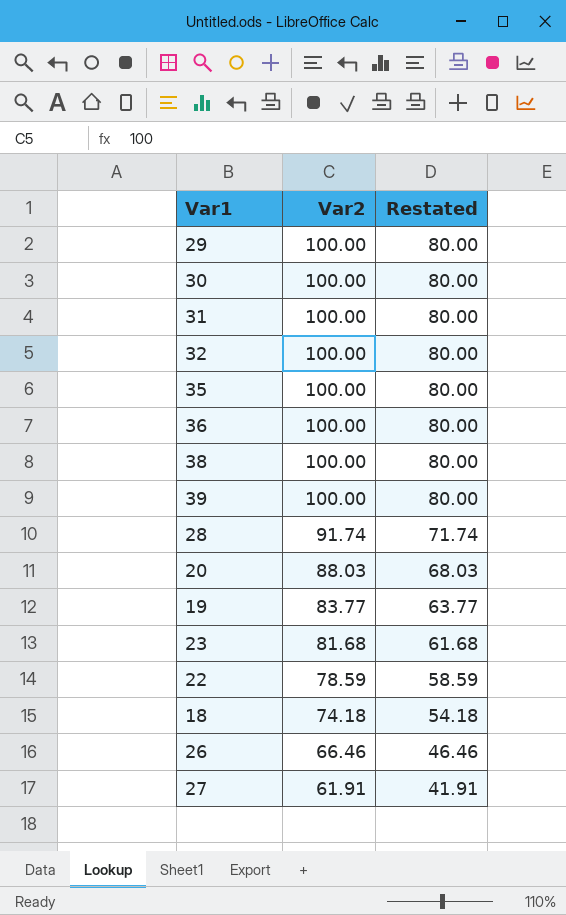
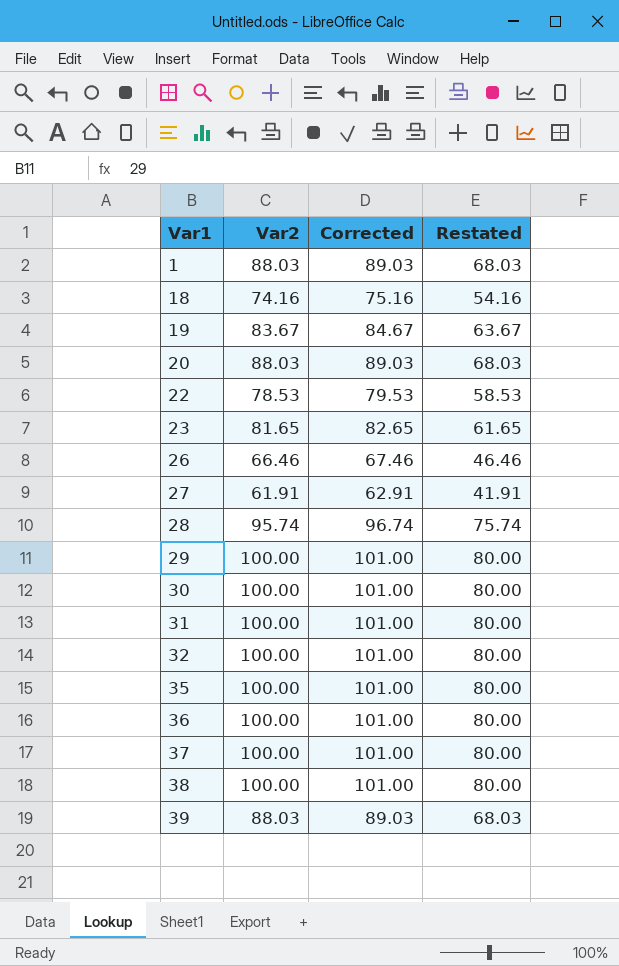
row order: Var2 descending -> Var1 ascending
column Corrected | formula: none -> [Var2] + 1
row 1: none -> 88.03 | 89.03 | 68.03
18 | Var2: 74.18 -> 74.16
18 | Restated: 54.18 -> 54.16
19 | Var2: 83.77 -> 83.67
19 | Restated: 63.77 -> 63.67
22 | Var2: 78.59 -> 78.53
22 | Restated: 58.59 -> 58.53
23 | Var2: 81.68 -> 81.65
23 | Restated: 61.68 -> 61.65
28 | Var2: 91.74 -> 95.74
28 | Restated: 71.74 -> 75.74
row 37: none -> 100.00 | 101.00 | 80.00
39 | Var2: 100.00 -> 88.03
39 | Restated: 80.00 -> 68.03

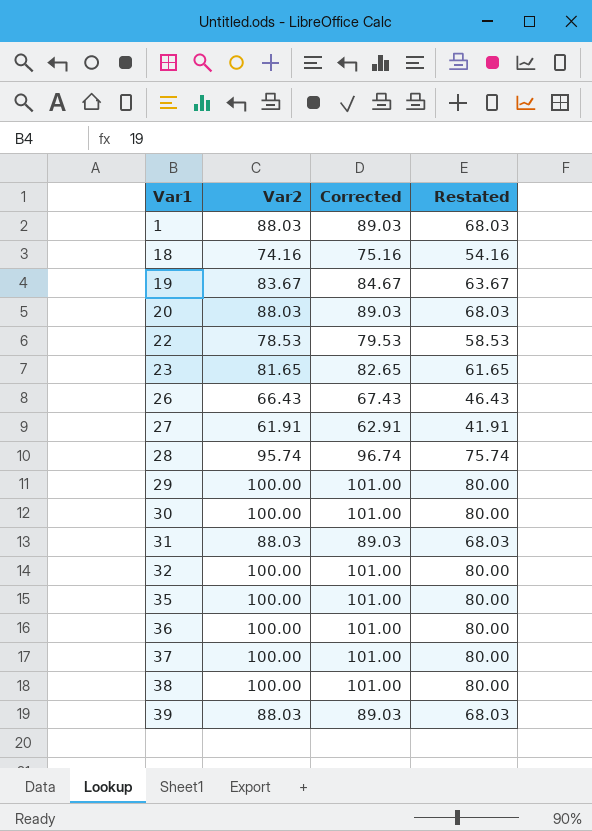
26 | Var2: 66.46 -> 66.43
26 | Corrected: 67.46 -> 67.43
26 | Restated: 46.46 -> 46.43
31 | Var2: 100.00 -> 88.03
31 | Corrected: 101.00 -> 89.03
31 | Restated: 80.00 -> 68.03

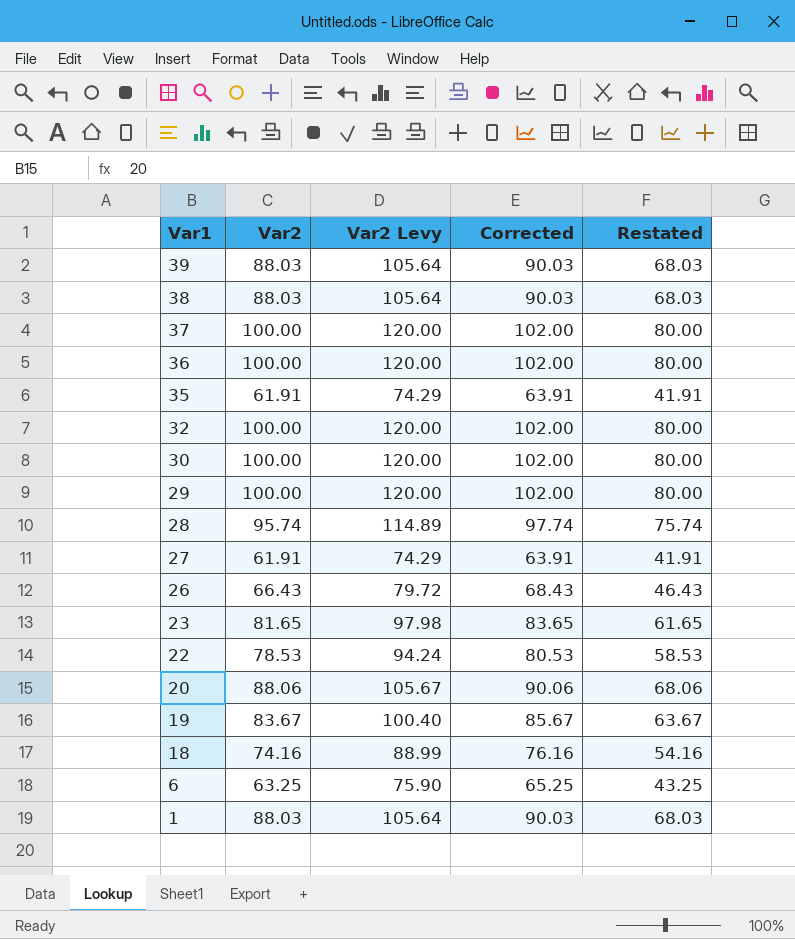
row order: Var1 ascending -> Var1 descending
column Var2 Levy | formula: none -> [Var2] * 1.2
column Corrected | formula: [Var2] + 1 -> [Var2] + 2
row 31: 88.03 | 89.03 | 68.03 -> none
38 | Var2: 100.00 -> 88.03
38 | Restated: 80.00 -> 68.03
35 | Var2: 100.00 -> 61.91
35 | Restated: 80.00 -> 41.91
20 | Var2: 88.03 -> 88.06
20 | Restated: 68.03 -> 68.06
row 6: none -> 63.25 | 75.90 | 65.25 | 43.25

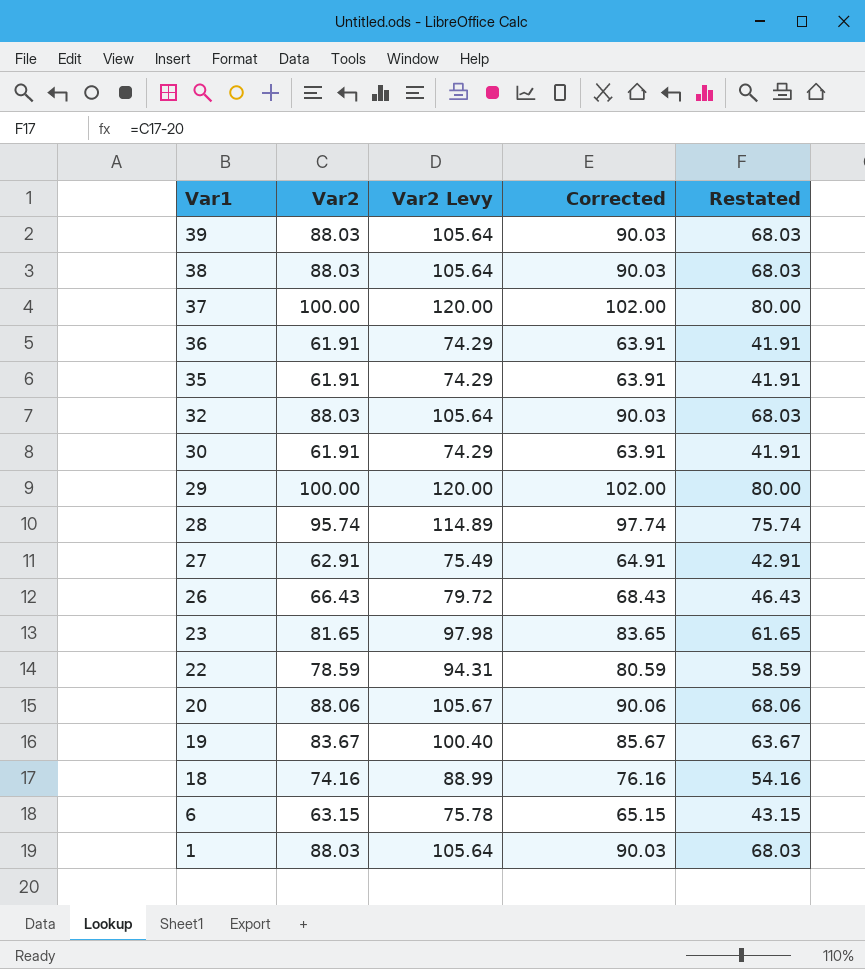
36 | Var2: 100.00 -> 61.91
36 | Var2 Levy: 120.00 -> 74.29
36 | Corrected: 102.00 -> 63.91
36 | Restated: 80.00 -> 41.91
32 | Var2: 100.00 -> 88.03
32 | Var2 Levy: 120.00 -> 105.64
32 | Corrected: 102.00 -> 90.03
32 | Restated: 80.00 -> 68.03
30 | Var2: 100.00 -> 61.91
30 | Var2 Levy: 120.00 -> 74.29
30 | Corrected: 102.00 -> 63.91
30 | Restated: 80.00 -> 41.91
27 | Var2: 61.91 -> 62.91
27 | Var2 Levy: 74.29 -> 75.49
27 | Corrected: 63.91 -> 64.91
27 | Restated: 41.91 -> 42.91
22 | Var2: 78.53 -> 78.59
22 | Var2 Levy: 94.24 -> 94.31
22 | Corrected: 80.53 -> 80.59
22 | Restated: 58.53 -> 58.59
6 | Var2: 63.25 -> 63.15
6 | Var2 Levy: 75.90 -> 75.78
6 | Corrected: 65.25 -> 65.15
6 | Restated: 43.25 -> 43.15

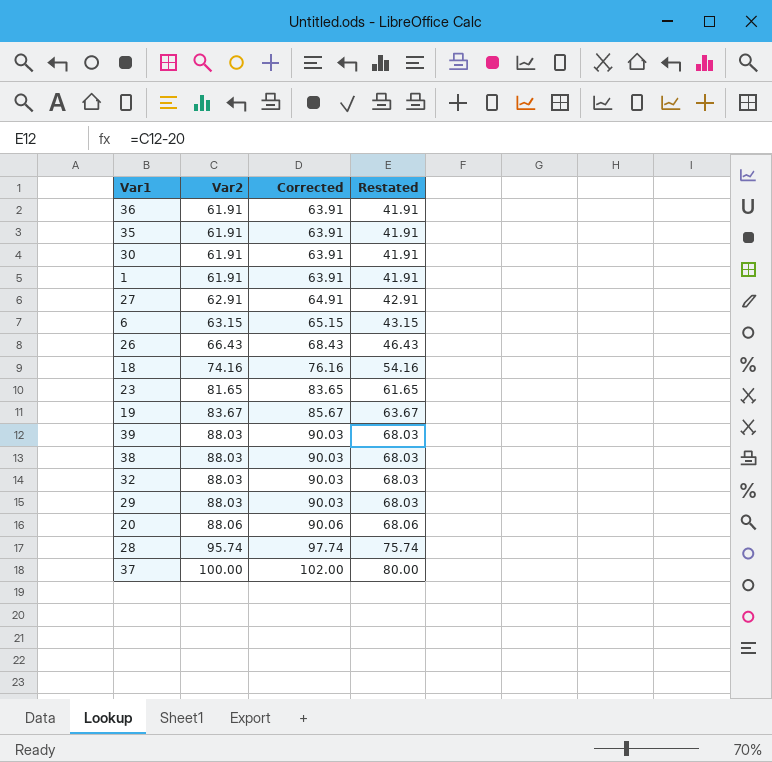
row order: Var1 descending -> Var2 ascending
column Var2 Levy | formula: [Var2] * 1.2 -> none
row 22: 78.59 | 94.31 | 80.59 | 58.59 -> none
1 | Var2: 88.03 -> 61.91
1 | Corrected: 90.03 -> 63.91
1 | Restated: 68.03 -> 41.91
29 | Var2: 100.00 -> 88.03
29 | Corrected: 102.00 -> 90.03
29 | Restated: 80.00 -> 68.03

